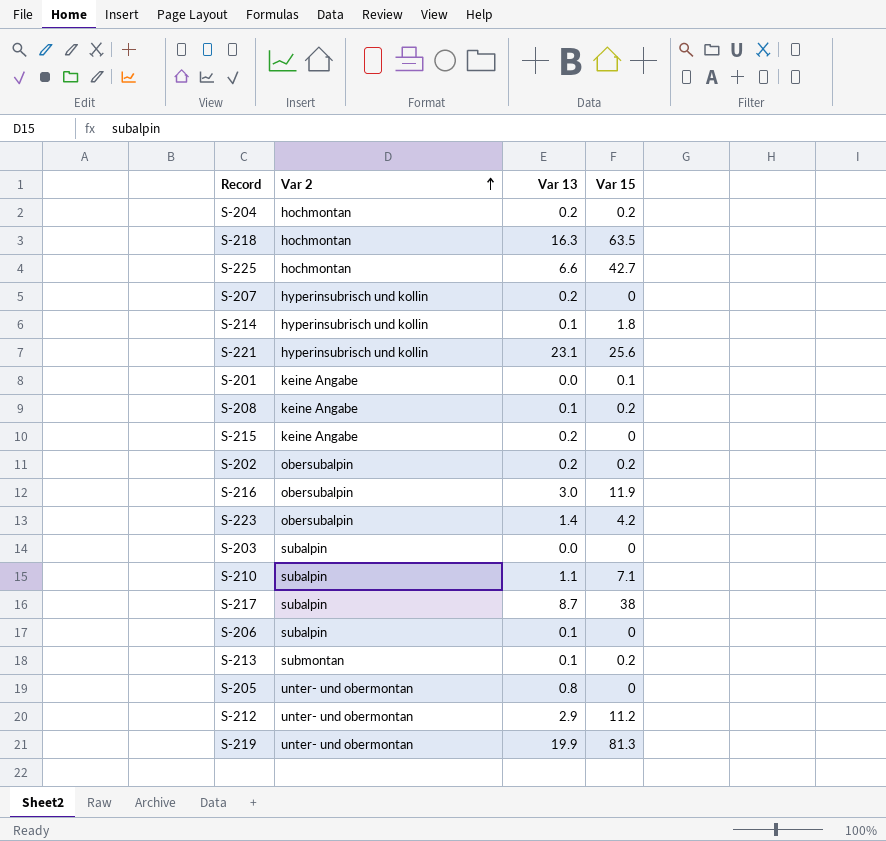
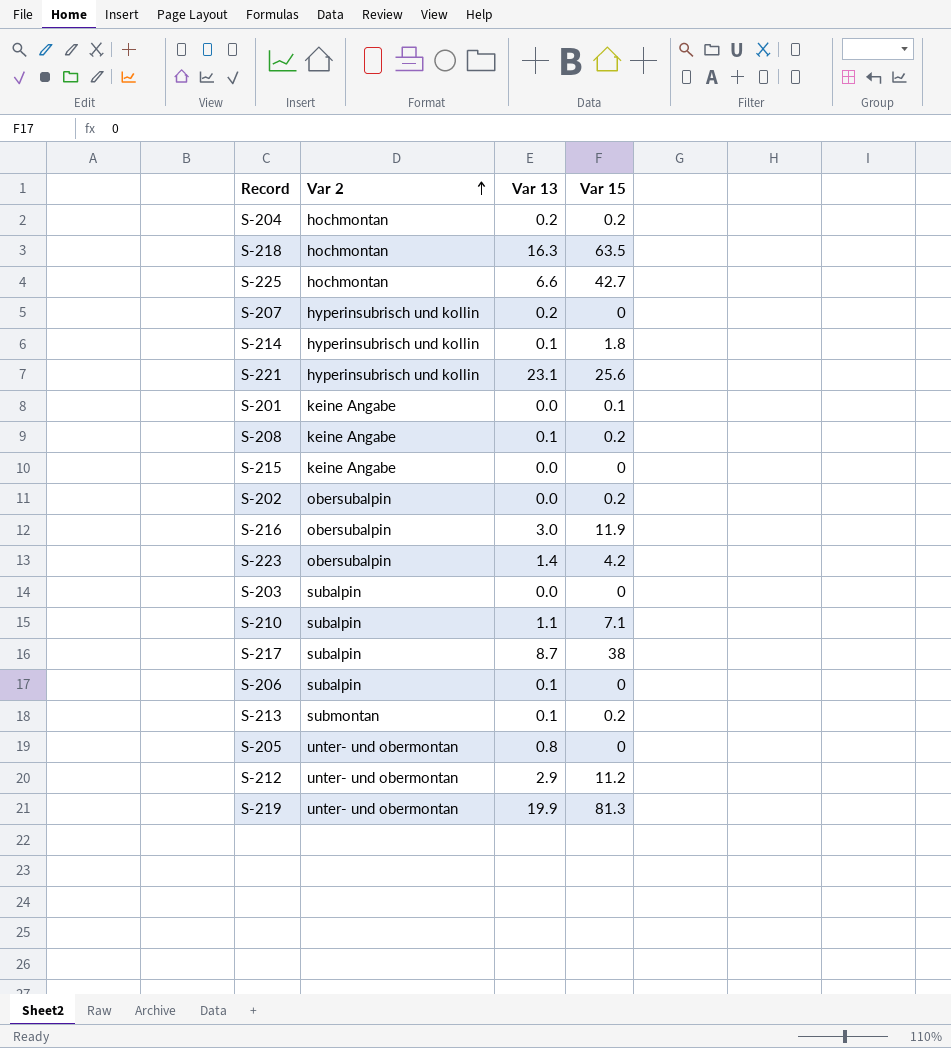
S-215 | Var 13: 0.2 -> 0.0
S-202 | Var 13: 0.2 -> 0.0

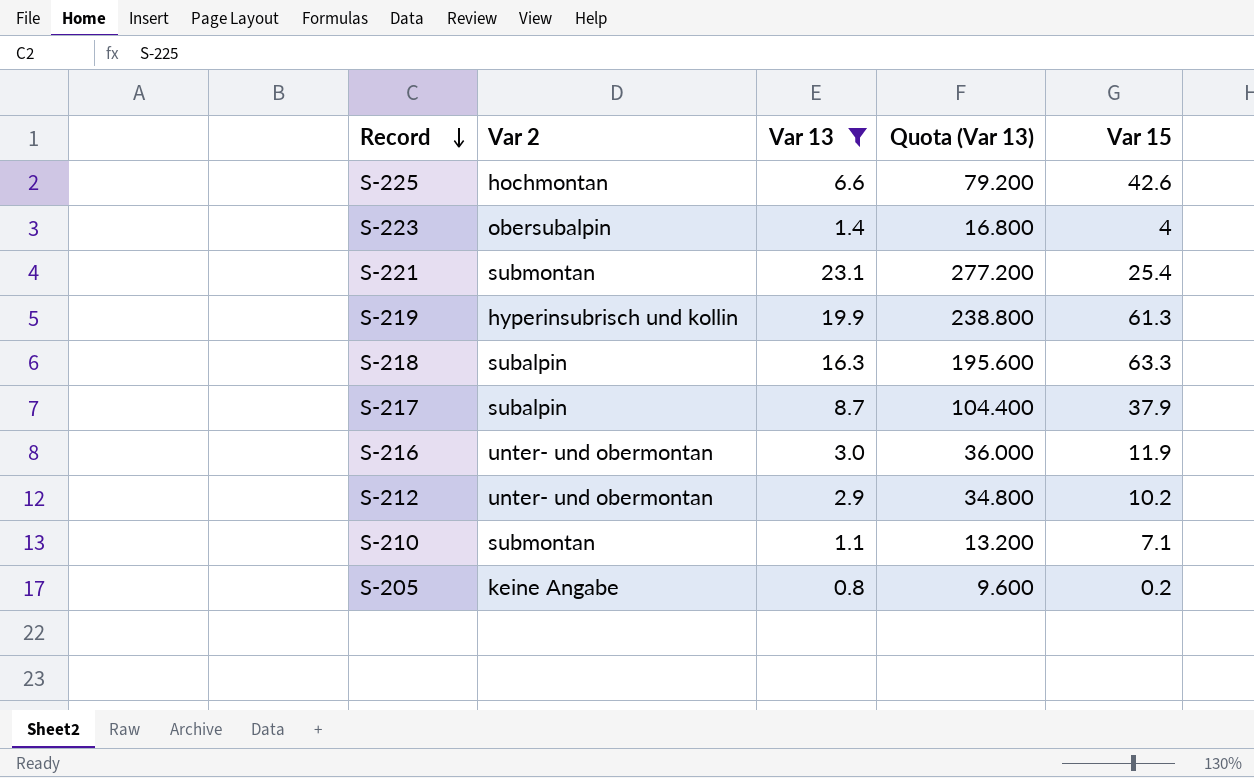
filter: none -> Var 13 >= 0.8
row order: Var 2 ascending -> Record descending
column Quota (Var 13) | formula: none -> [Var 13] * 12
S-225 | Var 15: 42.7 -> 42.6
S-223 | Var 15: 4.2 -> 4
S-221 | Var 2: hyperinsubrisch und kollin -> submontan
S-221 | Var 15: 25.6 -> 25.4
S-219 | Var 2: unter- und obermontan -> hyperinsubrisch und kollin
S-219 | Var 15: 81.3 -> 61.3
S-218 | Var 2: hochmontan -> subalpin
S-218 | Var 15: 63.5 -> 63.3
S-217 | Var 15: 38 -> 37.9
S-216 | Var 2: obersubalpin -> unter- und obermontan
S-212 | Var 15: 11.2 -> 10.2
S-210 | Var 2: subalpin -> submontan
S-205 | Var 2: unter- und obermontan -> keine Angabe
S-205 | Var 15: 0 -> 0.2

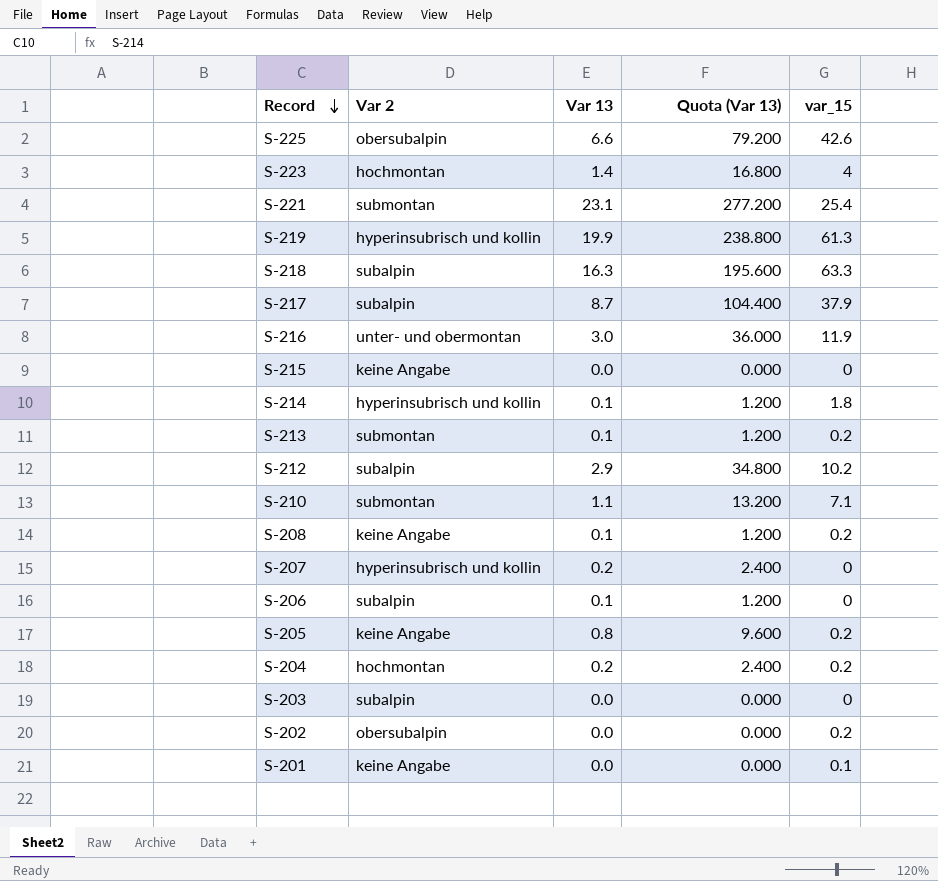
filter: Var 13 >= 0.8 -> none
column name: Var 15 -> var_15
S-225 | Var 2: hochmontan -> obersubalpin
S-223 | Var 2: obersubalpin -> hochmontan
S-212 | Var 2: unter- und obermontan -> subalpin

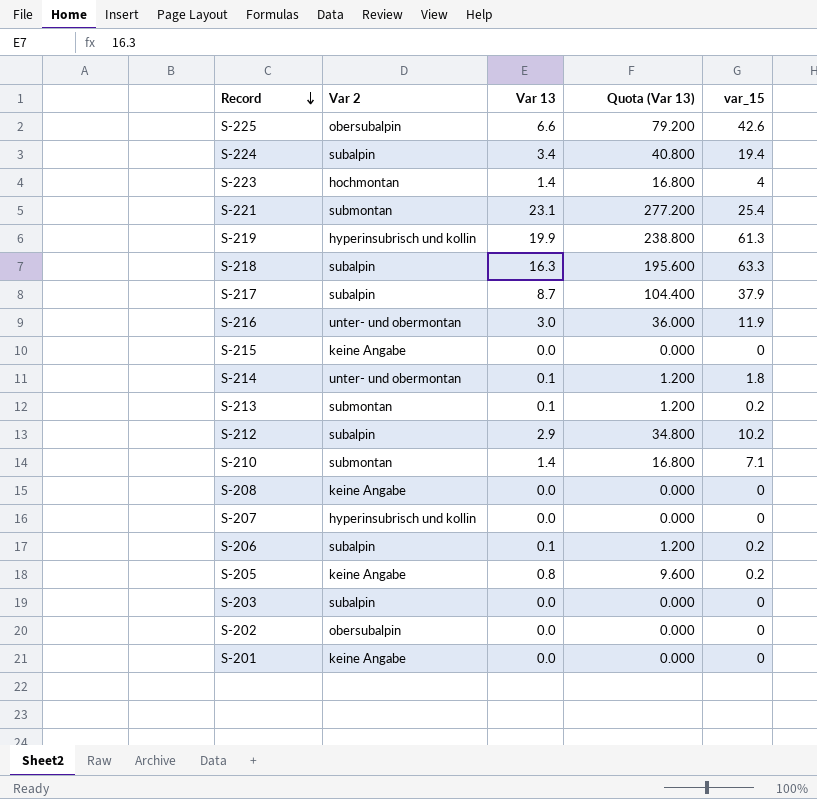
row S-204: hochmontan | 0.2 | 2.400 | 0.2 -> none
row S-224: none -> subalpin | 3.4 | 40.800 | 19.4
S-214 | Var 2: hyperinsubrisch und kollin -> unter- und obermontan
S-210 | Var 13: 1.1 -> 1.4
S-210 | Quota (Var 13): 13.200 -> 16.800
S-208 | Var 13: 0.1 -> 0.0
S-208 | Quota (Var 13): 1.200 -> 0.000
S-208 | var_15: 0.2 -> 0
S-207 | Var 13: 0.2 -> 0.0
S-207 | Quota (Var 13): 2.400 -> 0.000
S-206 | var_15: 0 -> 0.2
S-202 | var_15: 0.2 -> 0
S-201 | var_15: 0.1 -> 0

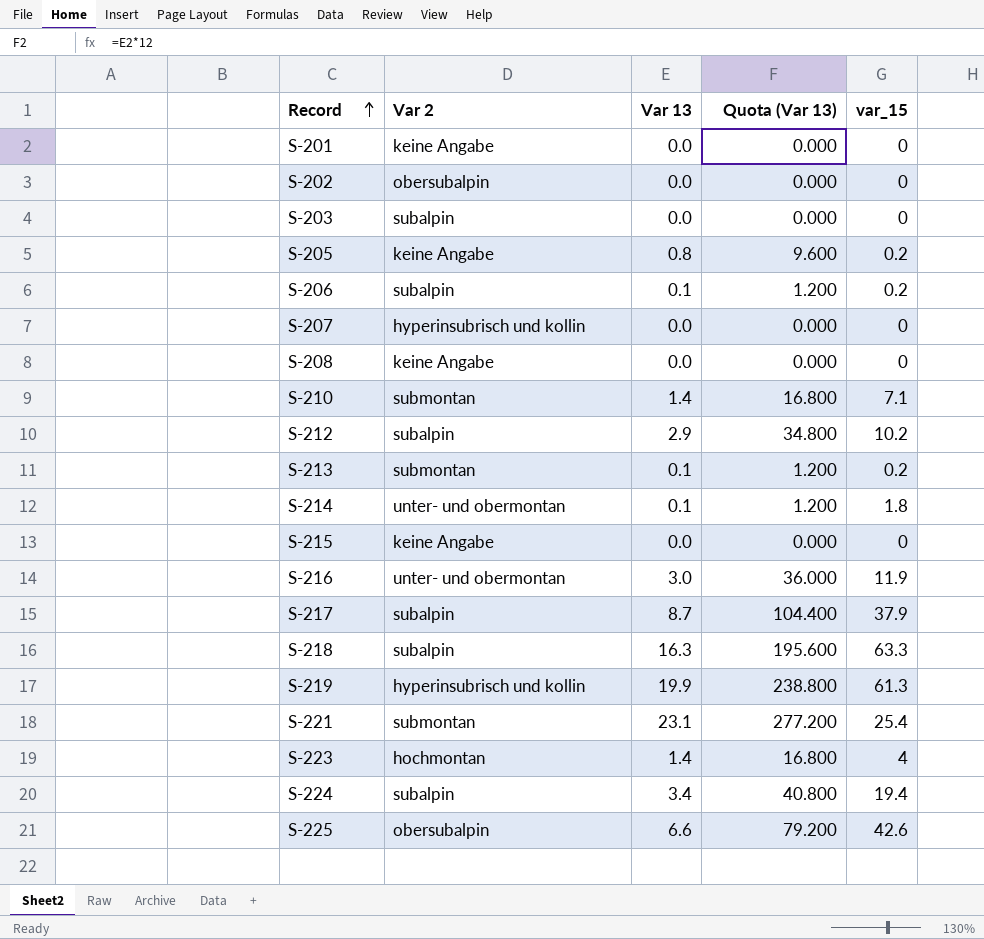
row order: Record descending -> Record ascending

